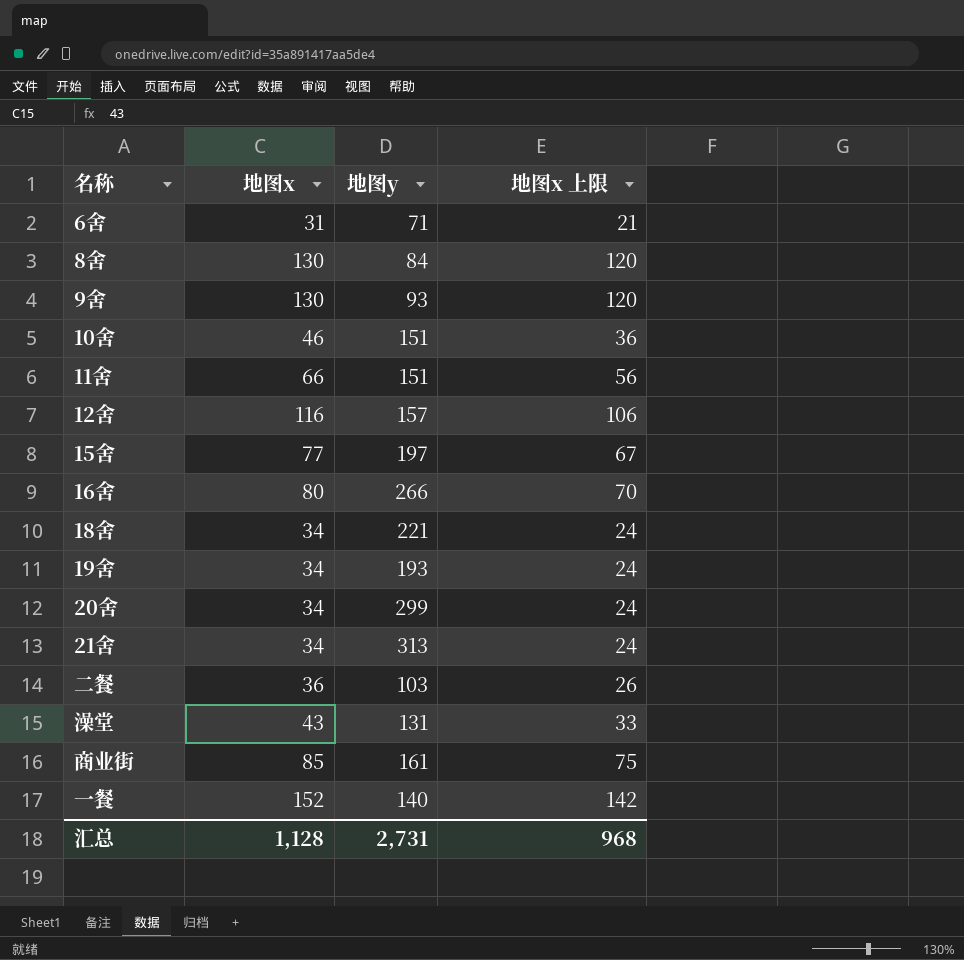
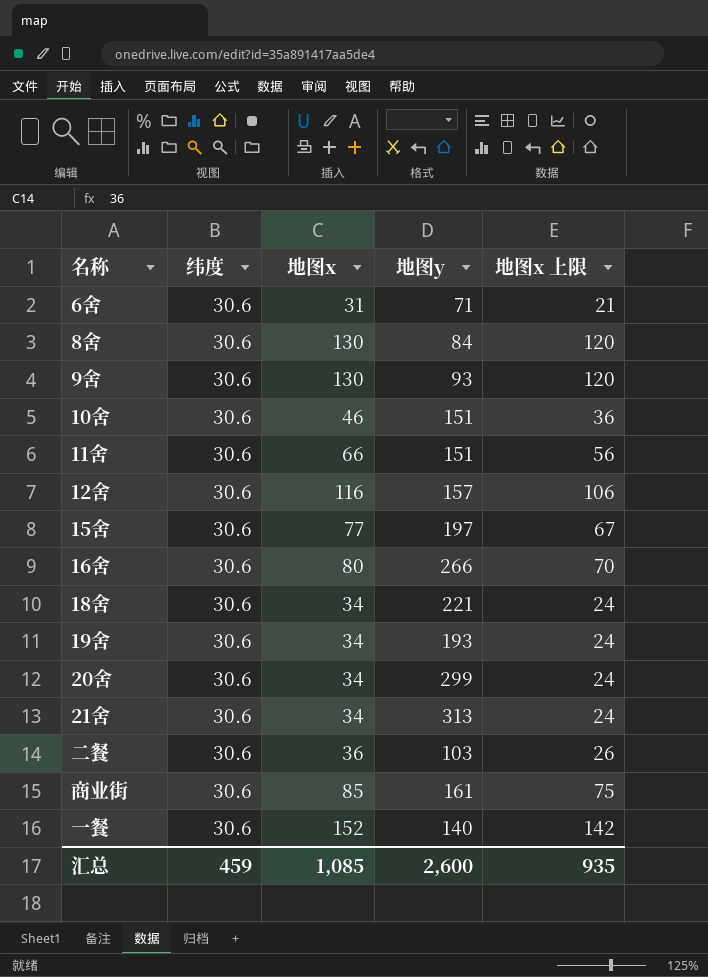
column 纬度 | position: none -> 2
row 澡堂: 43 | 131 | 33 -> none
汇总 | 地图x: 1,128 -> 1,085
汇总 | 地图y: 2,731 -> 2,600
汇总 | 地图x 上限: 968 -> 935

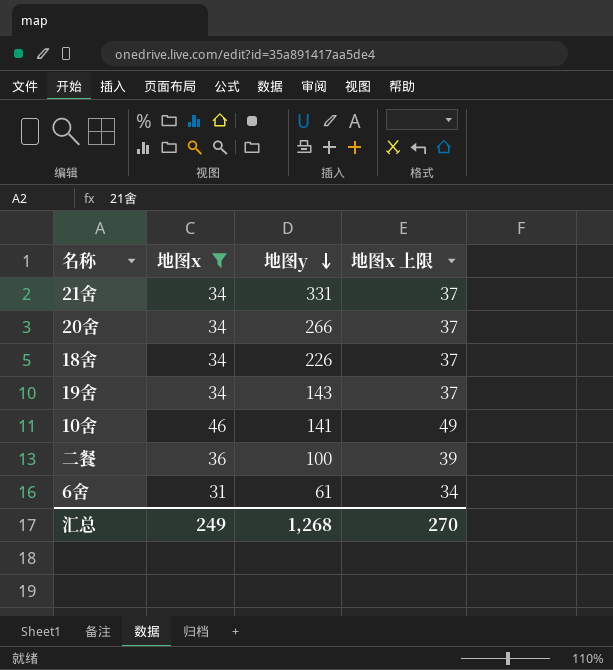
filter: none -> 地图x <= 46
row order: none -> 地图y descending
column 纬度 | position: 2 -> none
column 地图x 上限 | formula: [地图x] - 10 -> [地图x] + 3
21舍 | 地图y: 313 -> 331
20舍 | 地图y: 299 -> 266
18舍 | 地图y: 221 -> 226
19舍 | 地图y: 193 -> 143
10舍 | 地图y: 151 -> 141
二餐 | 地图y: 103 -> 100
6舍 | 地图y: 71 -> 61
汇总 | 地图x: 1,085 -> 249
汇总 | 地图y: 2,600 -> 1,268
汇总 | 地图x 上限: 935 -> 270

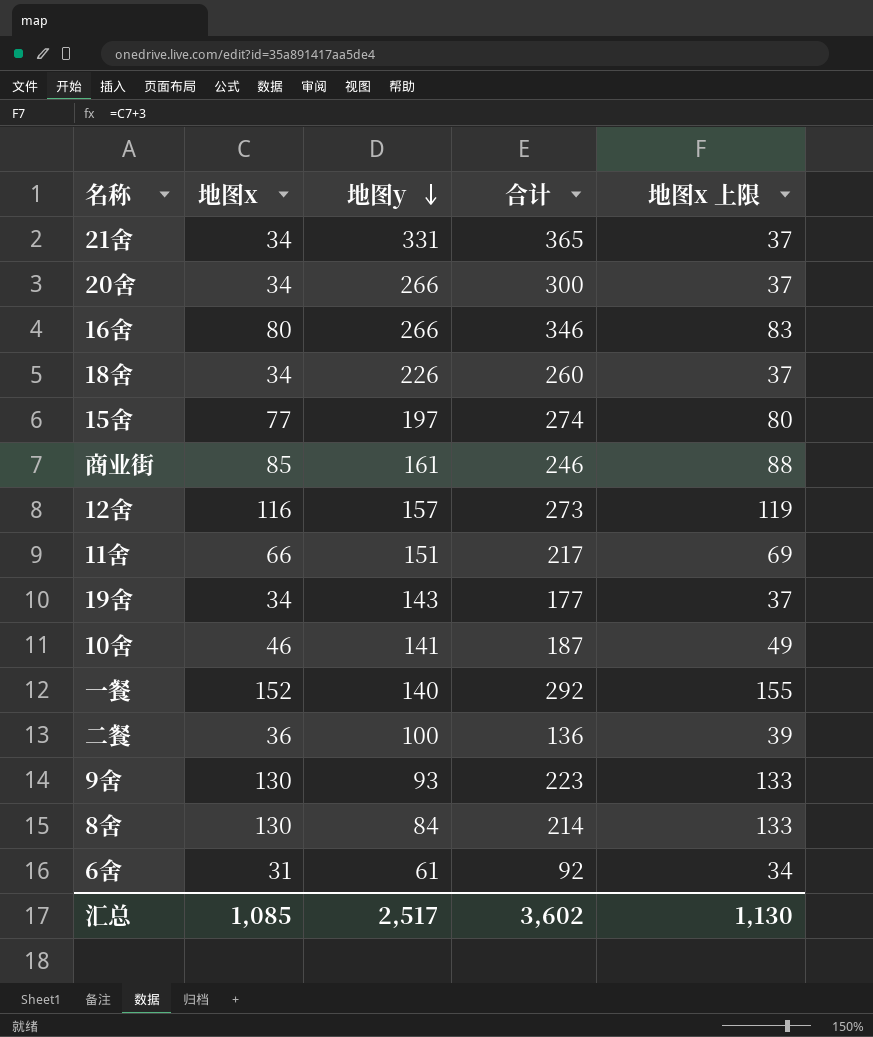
filter: 地图x <= 46 -> none
column 合计 | formula: none -> [地图x] + [地图y]
汇总 | 地图x: 249 -> 1,085
汇总 | 地图y: 1,268 -> 2,517
汇总 | 地图x 上限: 270 -> 1,130

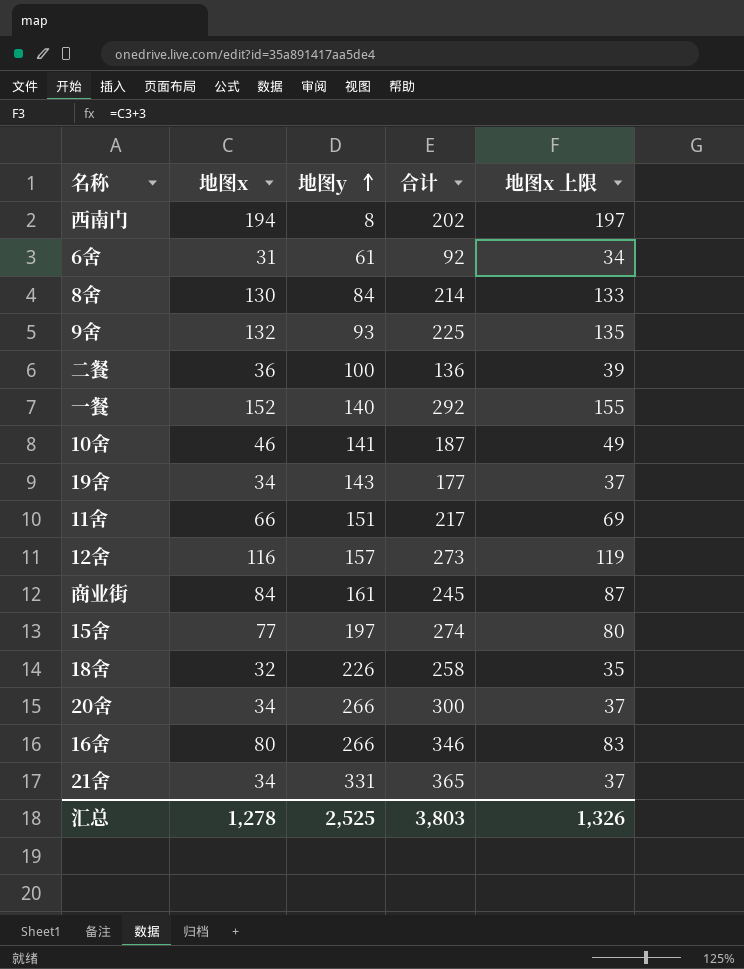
row order: 地图y descending -> 地图y ascending
row 西南门: none -> 194 | 8 | 202 | 197
9舍 | 地图x: 130 -> 132
9舍 | 合计: 223 -> 225
9舍 | 地图x 上限: 133 -> 135
商业街 | 地图x: 85 -> 84
商业街 | 合计: 246 -> 245
商业街 | 地图x 上限: 88 -> 87
18舍 | 地图x: 34 -> 32
18舍 | 合计: 260 -> 258
18舍 | 地图x 上限: 37 -> 35
汇总 | 地图x: 1,085 -> 1,278
汇总 | 地图y: 2,517 -> 2,525
汇总 | 合计: 3,602 -> 3,803
汇总 | 地图x 上限: 1,130 -> 1,326

